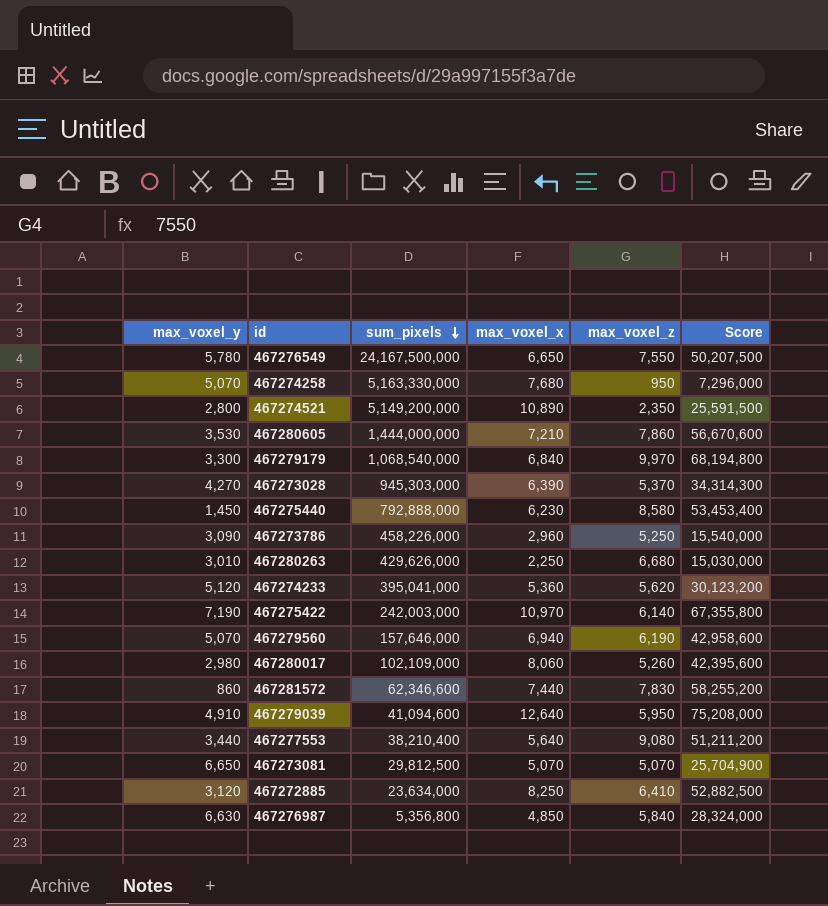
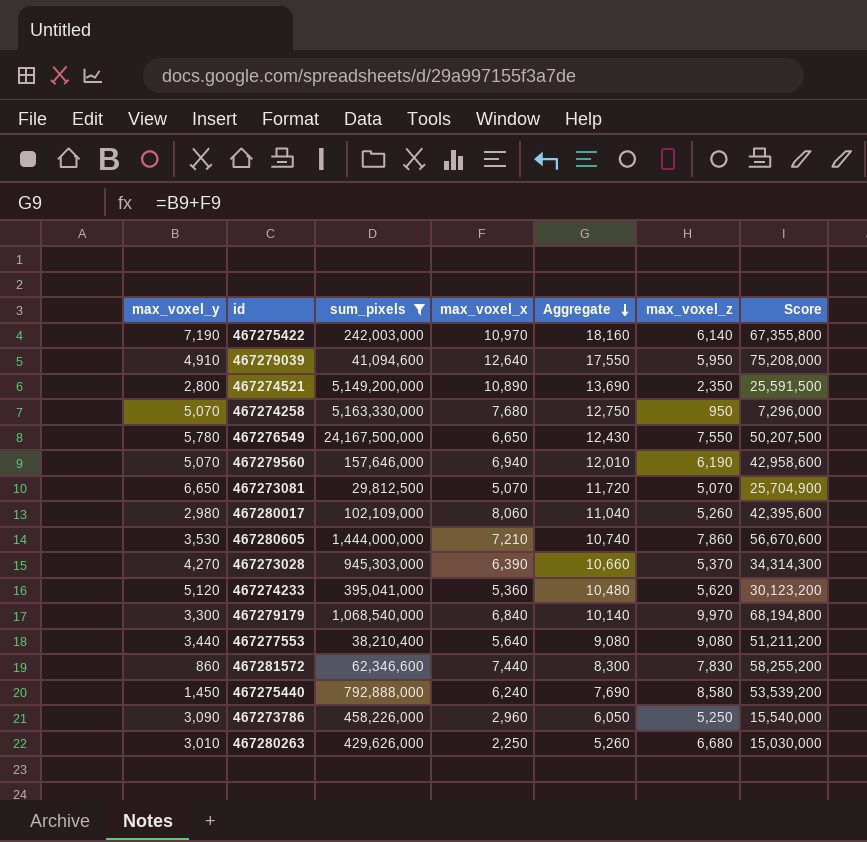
filter: none -> sum_pixels >= 29,812,500
row order: sum_pixels descending -> Aggregate descending
column Aggregate | formula: none -> [max_voxel_y] + [max_voxel_x]
467275440 | max_voxel_x: 6,230 -> 6,240
467275440 | Score: 53,453,400 -> 53,539,200

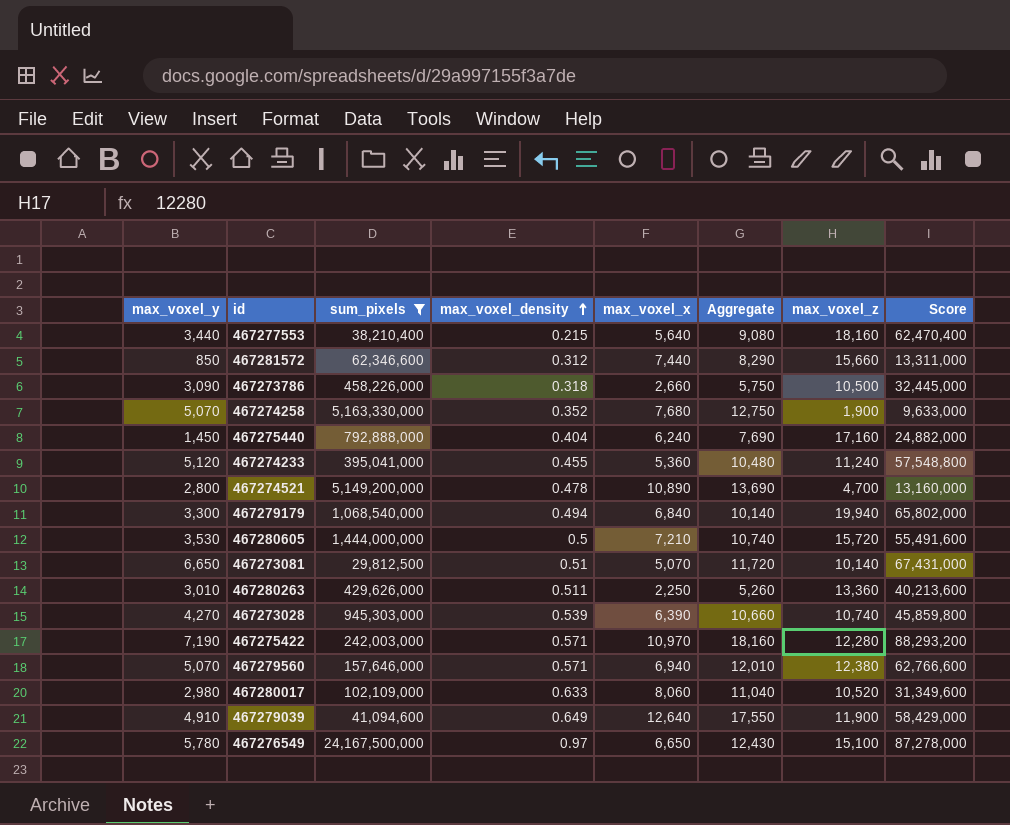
row order: Aggregate descending -> max_voxel_density ascending
column max_voxel_density | position: none -> 4
column Score | formula: [max_voxel_x] * [max_voxel_z] -> [max_voxel_y] * [max_voxel_z]
467277553 | max_voxel_z: 9,080 -> 18,160
467281572 | max_voxel_y: 860 -> 850
467281572 | Aggregate: 8,300 -> 8,290
467281572 | max_voxel_z: 7,830 -> 15,660
467273786 | max_voxel_x: 2,960 -> 2,660
467273786 | Aggregate: 6,050 -> 5,750
467273786 | max_voxel_z: 5,250 -> 10,500
467274258 | max_voxel_z: 950 -> 1,900
467275440 | max_voxel_z: 8,580 -> 17,160
467274233 | max_voxel_z: 5,620 -> 11,240
467274521 | max_voxel_z: 2,350 -> 4,700
467279179 | max_voxel_z: 9,970 -> 19,940
467280605 | max_voxel_z: 7,860 -> 15,720
467273081 | max_voxel_z: 5,070 -> 10,140
467280263 | max_voxel_z: 6,680 -> 13,360
467273028 | max_voxel_z: 5,370 -> 10,740
467275422 | max_voxel_z: 6,140 -> 12,280
467279560 | max_voxel_z: 6,190 -> 12,380
467280017 | max_voxel_z: 5,260 -> 10,520
467279039 | max_voxel_z: 5,950 -> 11,900
467276549 | max_voxel_z: 7,550 -> 15,100

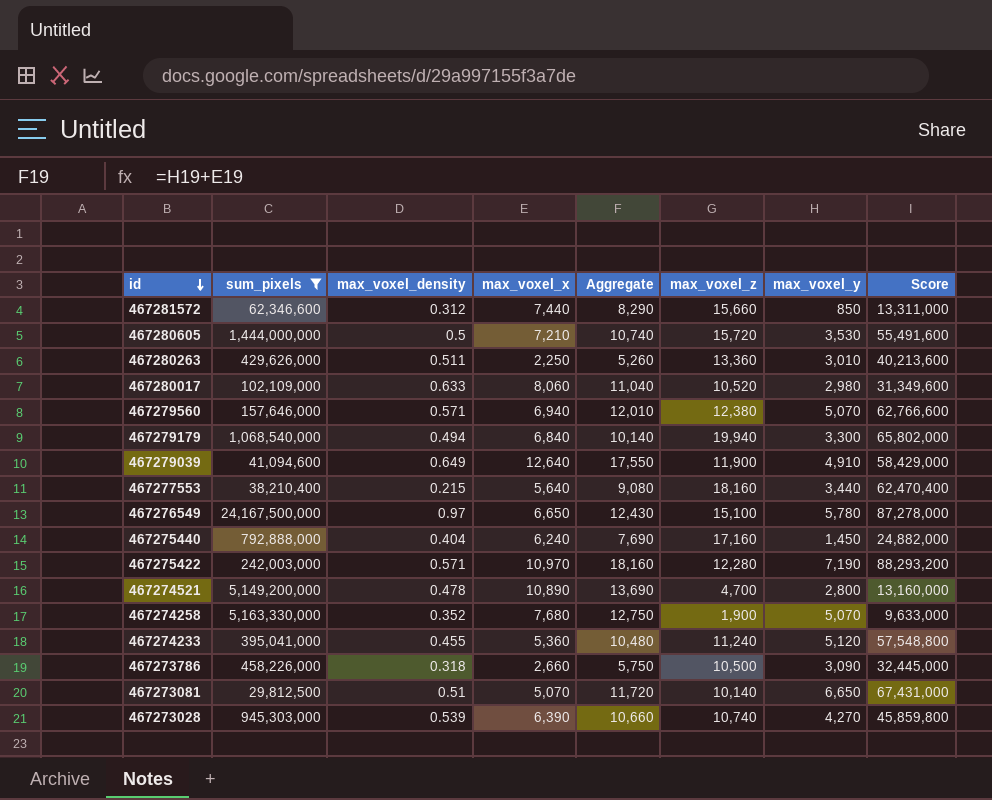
row order: max_voxel_density ascending -> id descending
column max_voxel_y | position: 1 -> 7

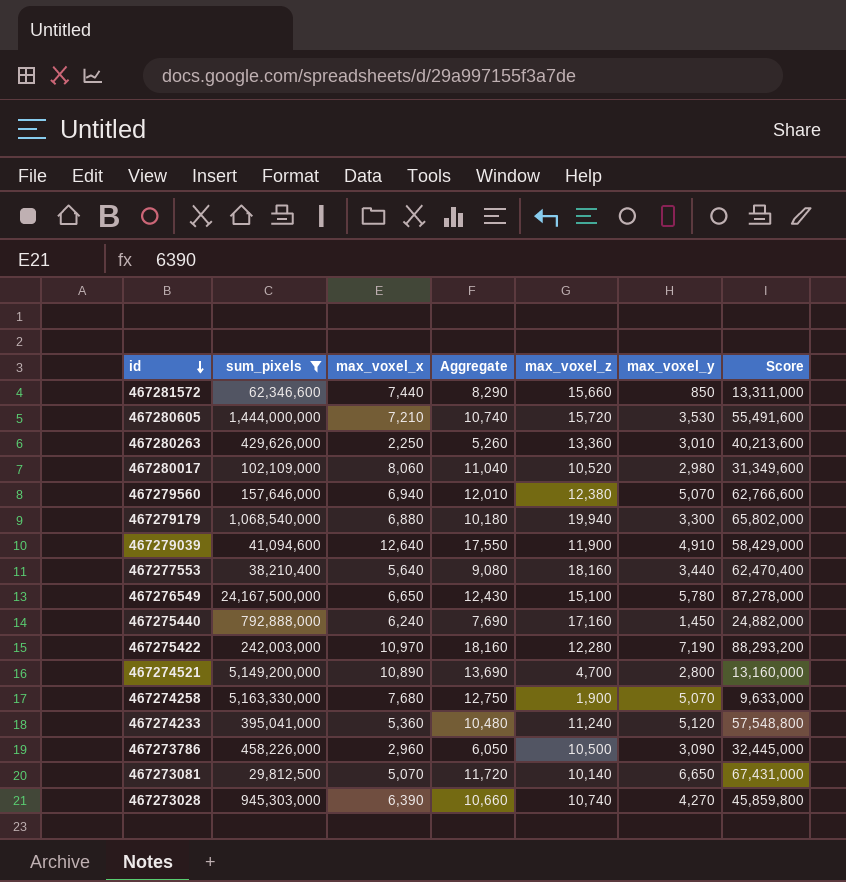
column max_voxel_density | position: 3 -> none
467279179 | max_voxel_x: 6,840 -> 6,880
467279179 | Aggregate: 10,140 -> 10,180
467273786 | max_voxel_x: 2,660 -> 2,960
467273786 | Aggregate: 5,750 -> 6,050

